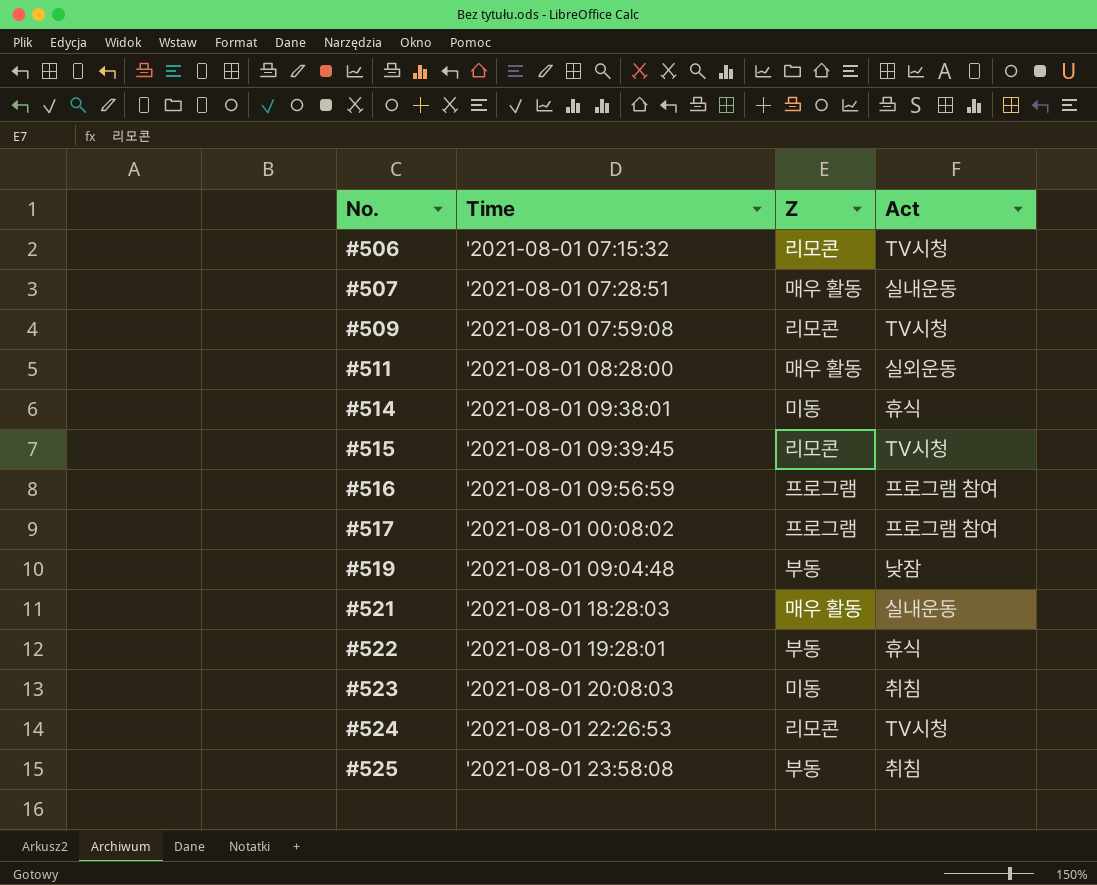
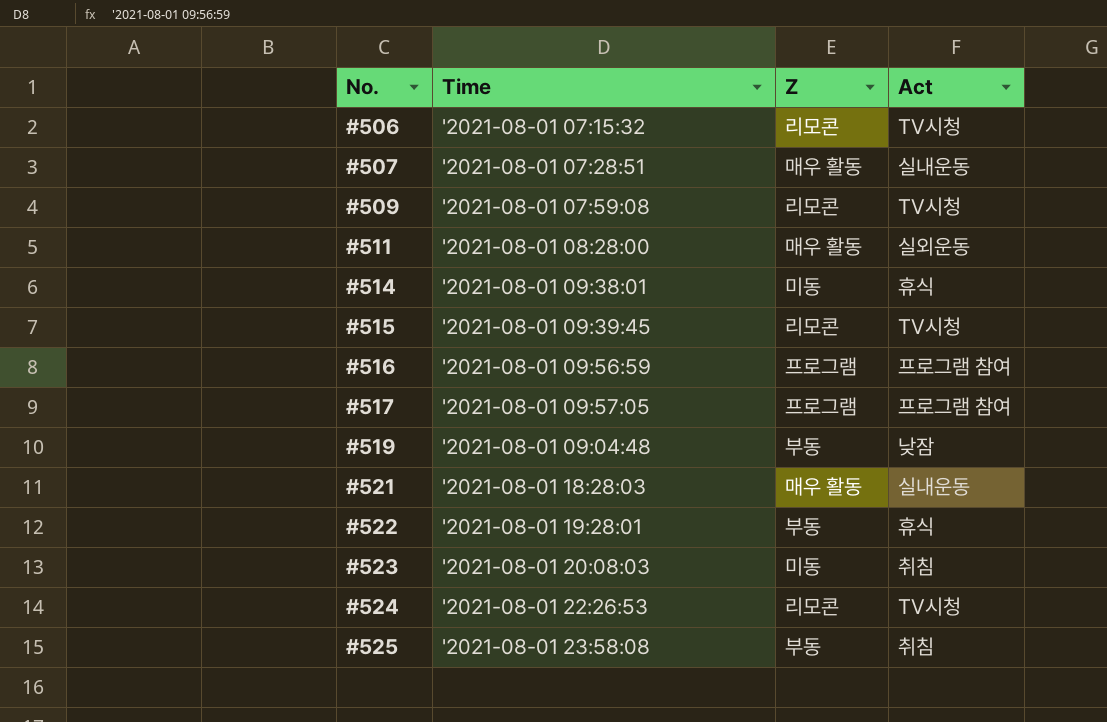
#517 | Time: '2021-08-01 00:08:02 -> '2021-08-01 09:57:05

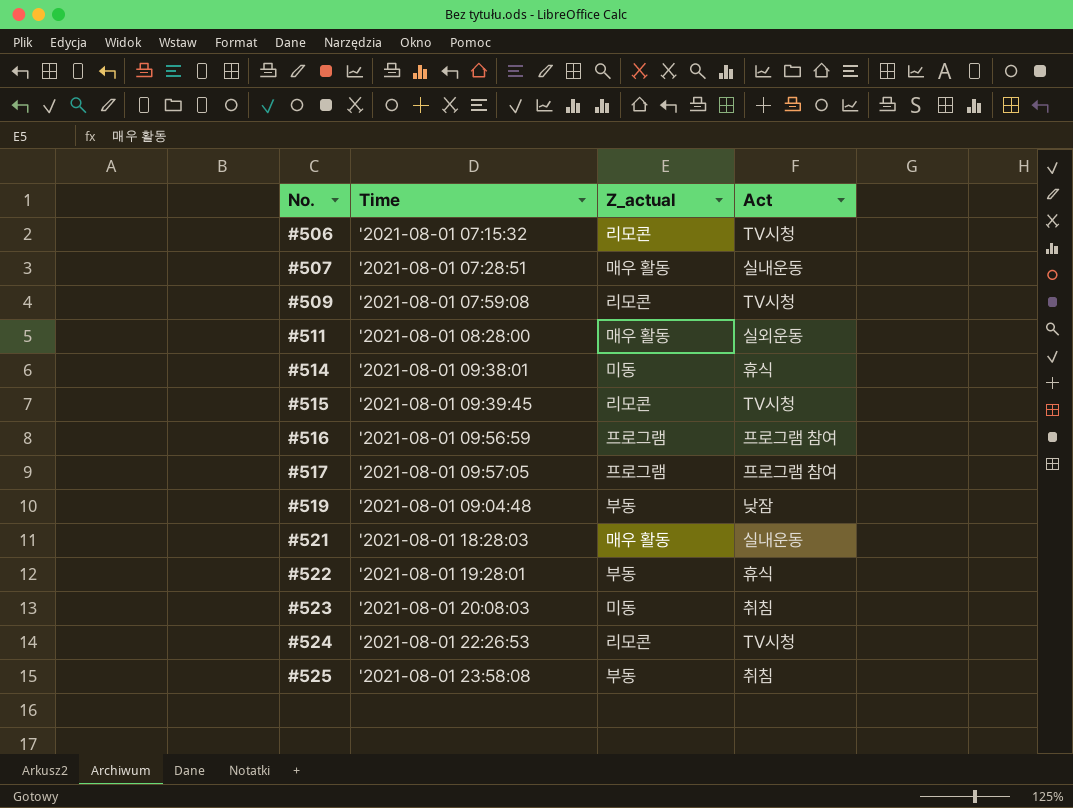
column name: Z -> Z_actual

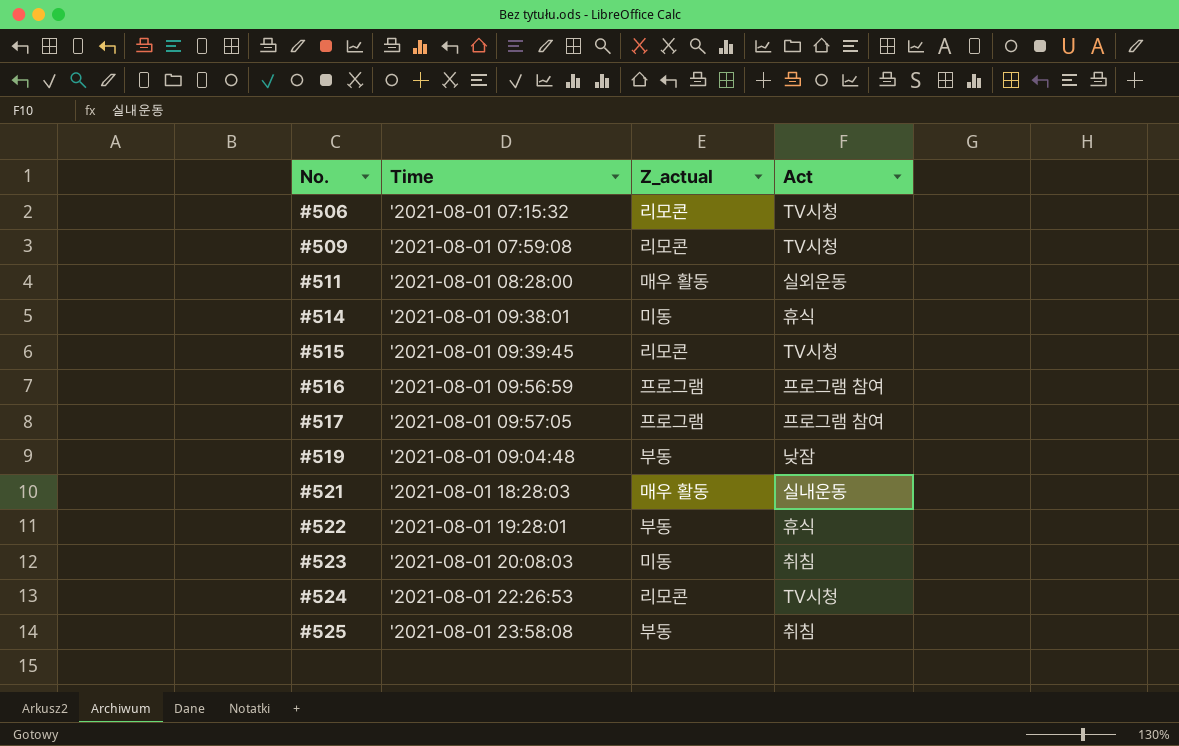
row #507: '2021-08-01 07:28:51 | 매우 활동 | 실내운동 -> none

